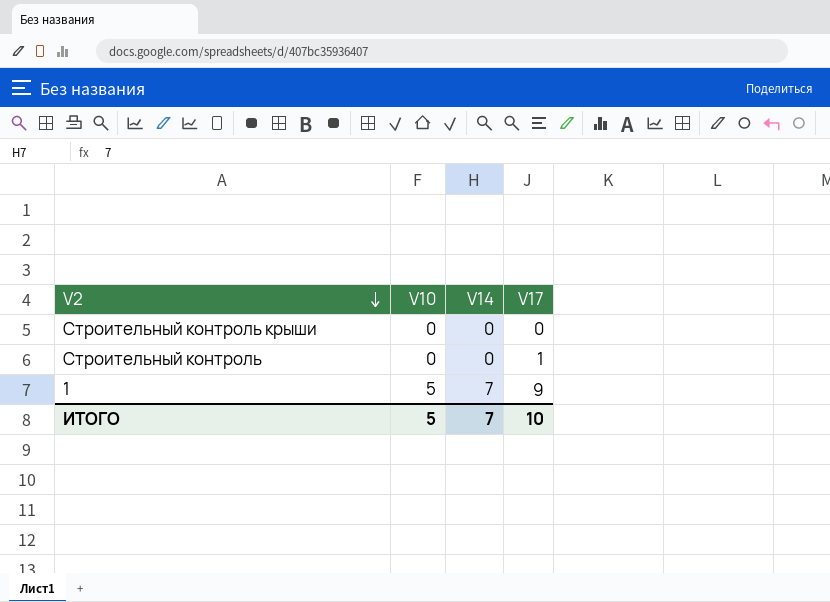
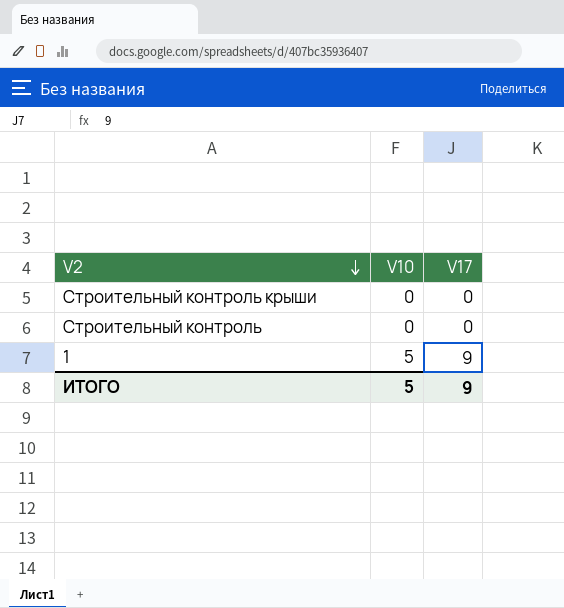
column V14 | position: 3 -> none
Строительный контроль | V17: 1 -> 0
ИТОГО | V17: 10 -> 9

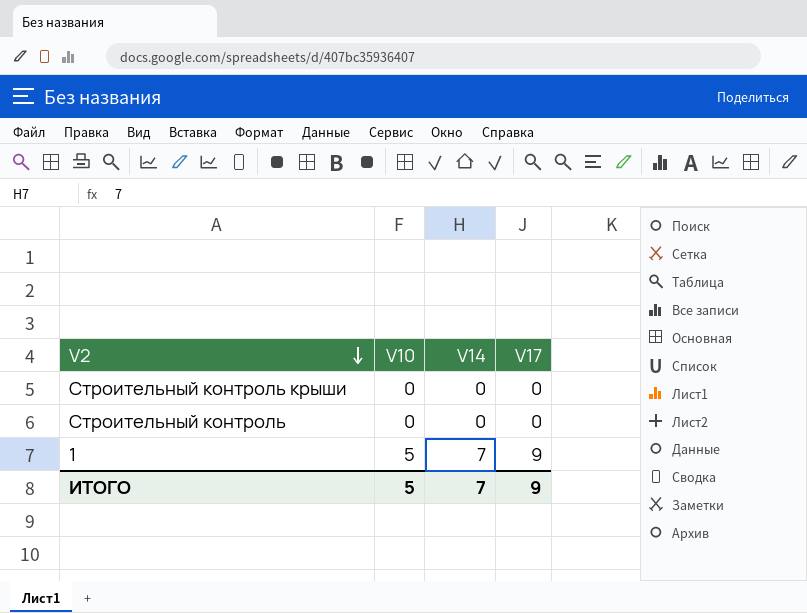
column V14 | position: none -> 3

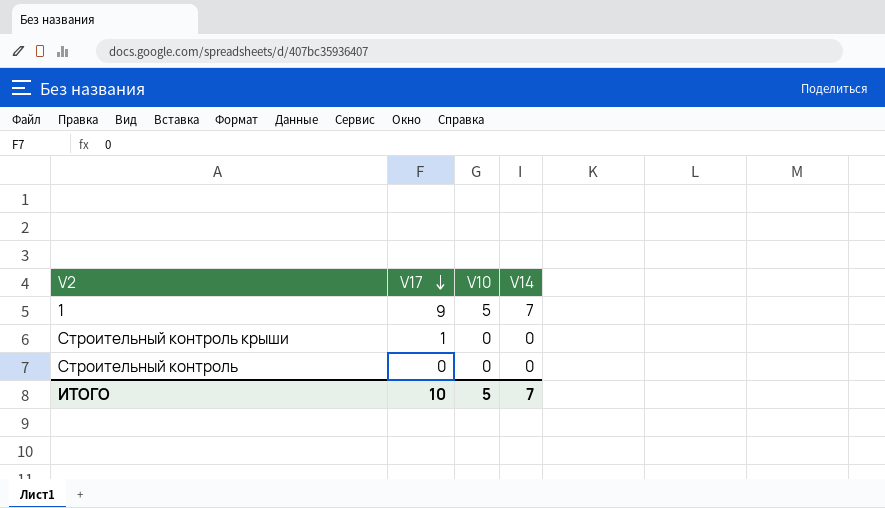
row order: V2 descending -> V17 descending
column V17 | position: 4 -> 2
Строительный контроль крыши | V17: 0 -> 1
ИТОГО | V17: 9 -> 10

